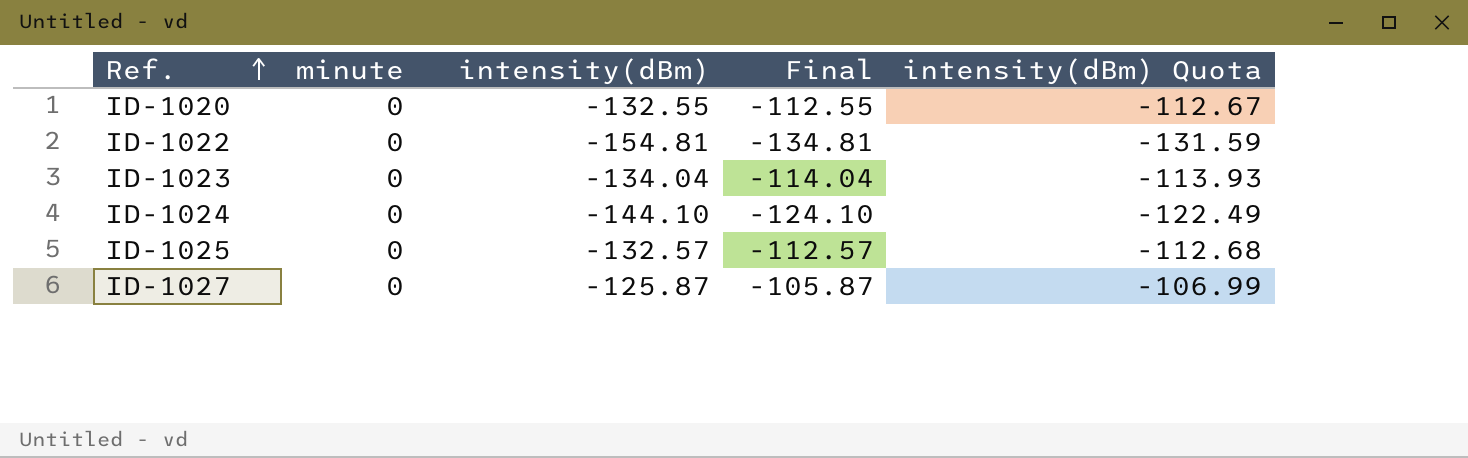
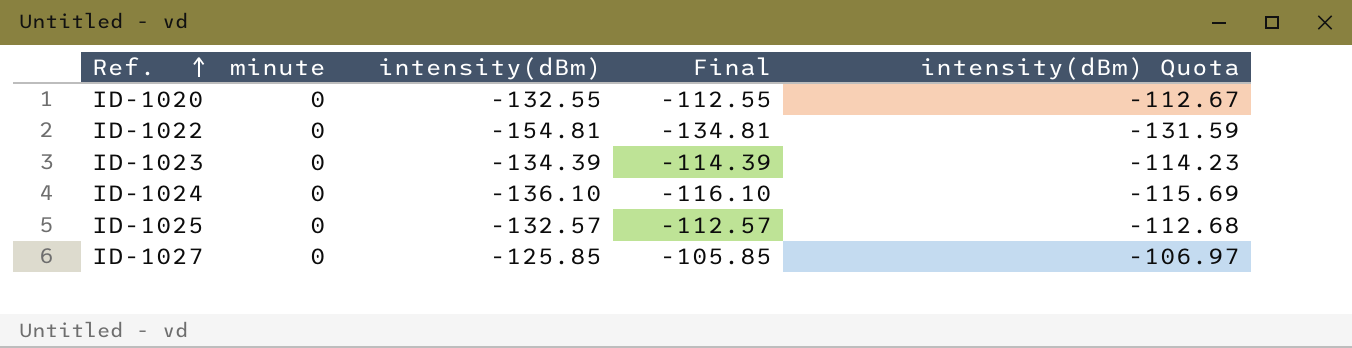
ID-1023 | intensity(dBm): -134.04 -> -134.39
ID-1023 | Final: -114.04 -> -114.39
ID-1023 | intensity(dBm) Quota: -113.93 -> -114.23
ID-1024 | intensity(dBm): -144.10 -> -136.10
ID-1024 | Final: -124.10 -> -116.10
ID-1024 | intensity(dBm) Quota: -122.49 -> -115.69
ID-1027 | intensity(dBm): -125.87 -> -125.85
ID-1027 | Final: -105.87 -> -105.85
ID-1027 | intensity(dBm) Quota: -106.99 -> -106.97

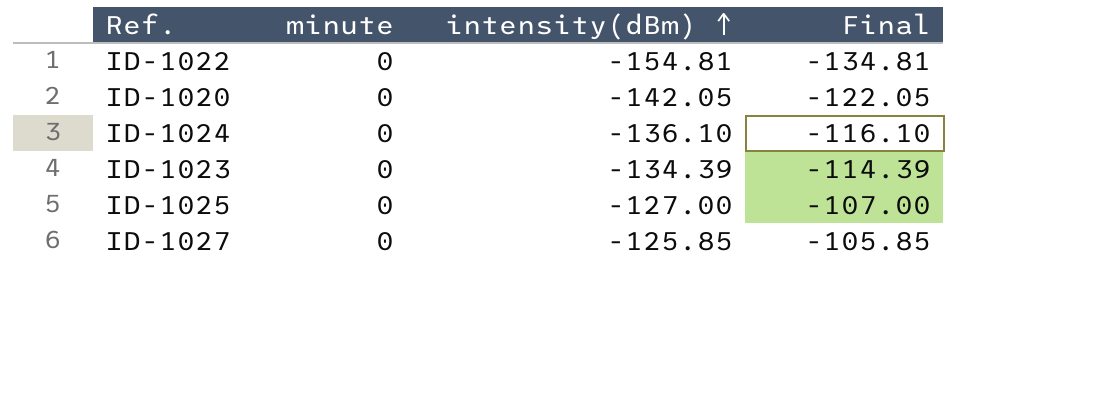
row order: Ref. ascending -> intensity(dBm) ascending
column intensity(dBm) Quota | formula: [intensity(dBm)] * 0.85 -> none
ID-1020 | intensity(dBm): -132.55 -> -142.05
ID-1020 | Final: -112.55 -> -122.05
ID-1025 | intensity(dBm): -132.57 -> -127.00
ID-1025 | Final: -112.57 -> -107.00

